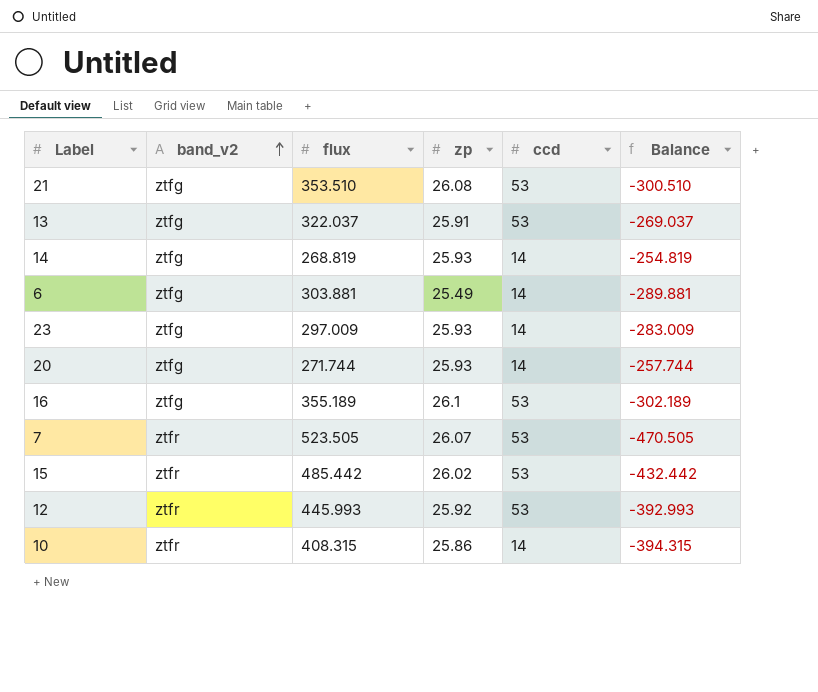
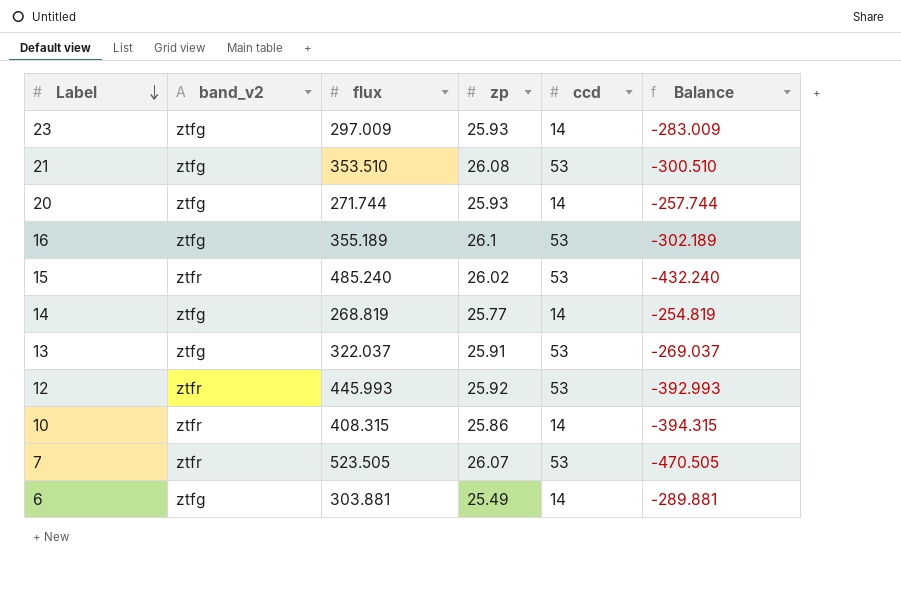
row order: band_v2 ascending -> Label descending
15 | flux: 485.442 -> 485.240
15 | Balance: -432.442 -> -432.240
14 | zp: 25.93 -> 25.77

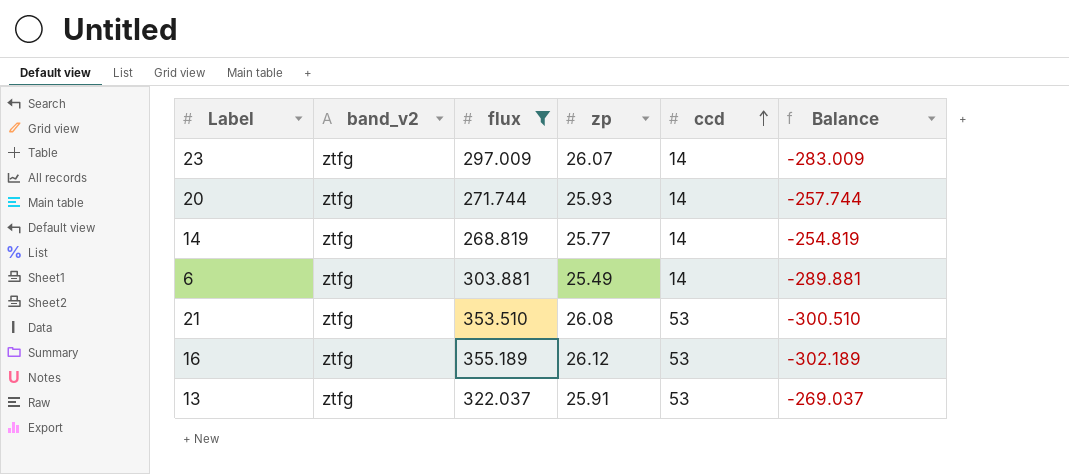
filter: none -> flux <= 355.189
row order: Label descending -> ccd ascending
23 | zp: 25.93 -> 26.07
16 | zp: 26.1 -> 26.12

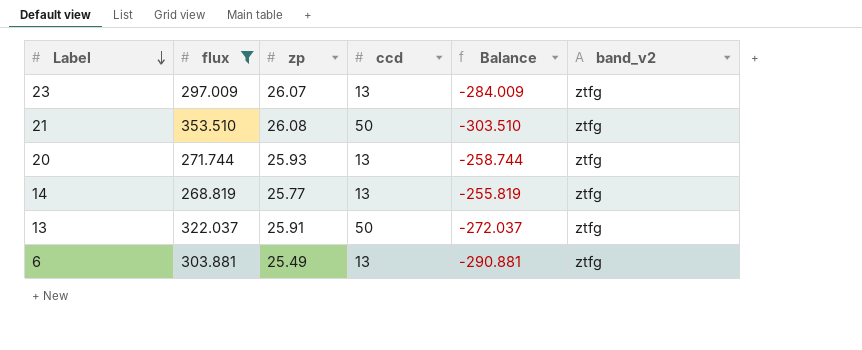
row order: ccd ascending -> Label descending
column band_v2 | position: 2 -> 6
row 16: ztfg | 355.189 | 26.12 | 53 | -302.189 -> none
23 | ccd: 14 -> 13
23 | Balance: -283.009 -> -284.009
21 | ccd: 53 -> 50
21 | Balance: -300.510 -> -303.510
20 | ccd: 14 -> 13
20 | Balance: -257.744 -> -258.744
14 | ccd: 14 -> 13
14 | Balance: -254.819 -> -255.819
13 | ccd: 53 -> 50
13 | Balance: -269.037 -> -272.037
6 | ccd: 14 -> 13
6 | Balance: -289.881 -> -290.881

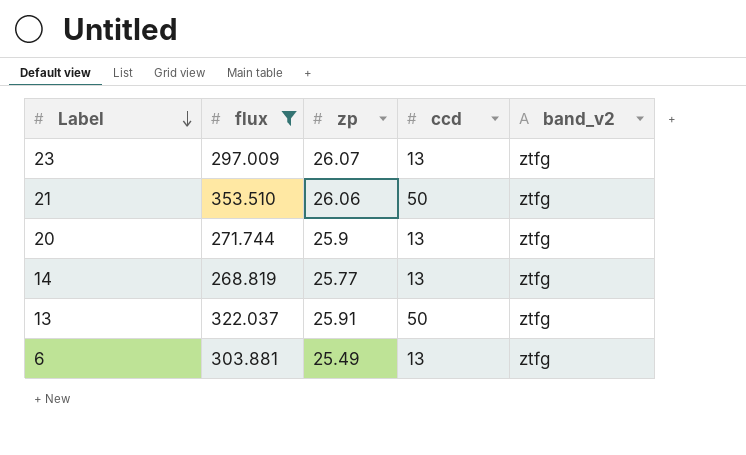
column Balance | formula: [ccd] - [flux] -> none
21 | zp: 26.08 -> 26.06
20 | zp: 25.93 -> 25.9

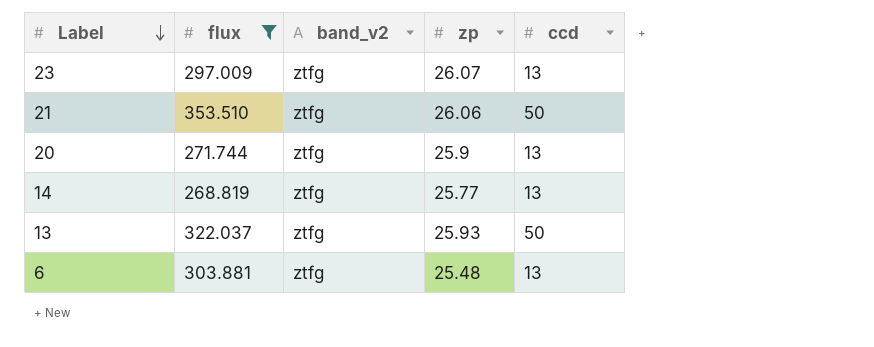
column band_v2 | position: 5 -> 3
13 | zp: 25.91 -> 25.93
6 | zp: 25.49 -> 25.48

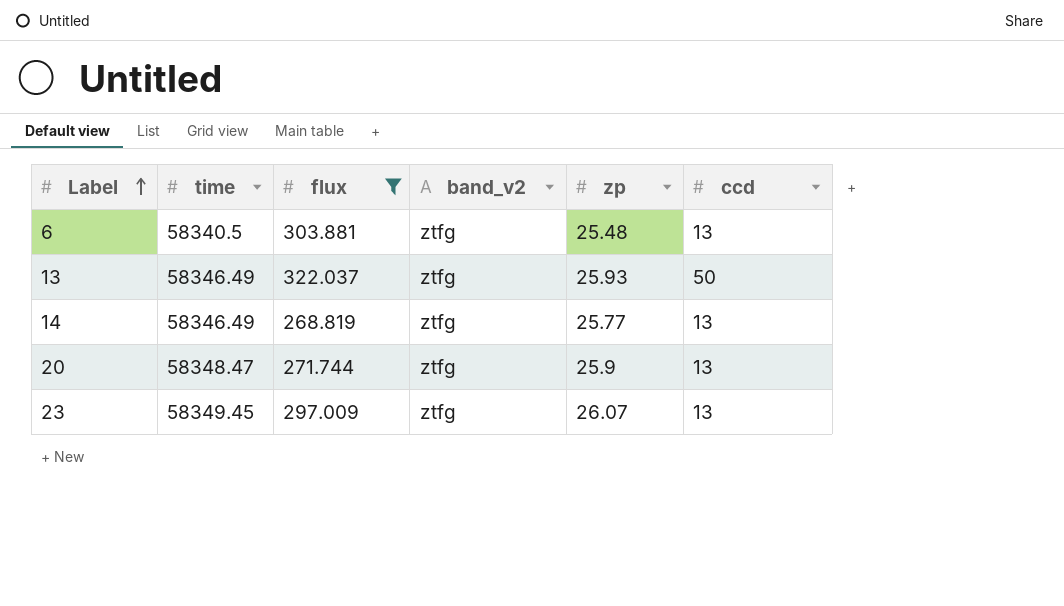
row order: Label descending -> Label ascending
column time | position: none -> 2
row 21: 353.510 | ztfg | 26.06 | 50 -> none

